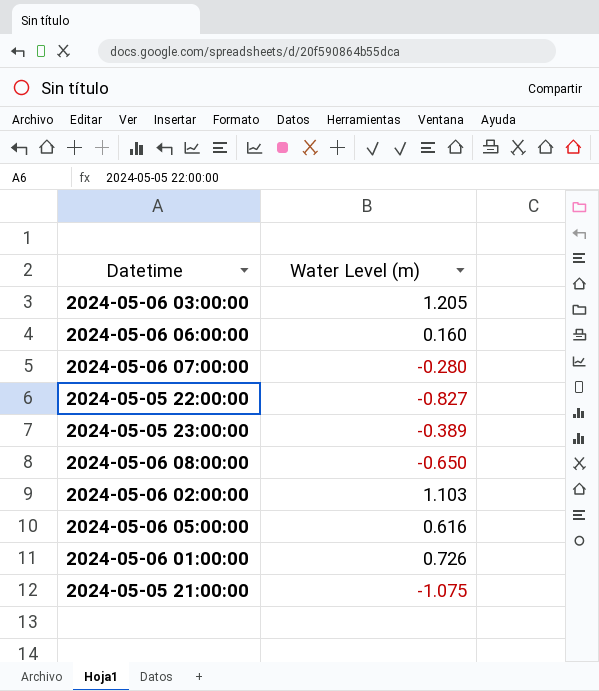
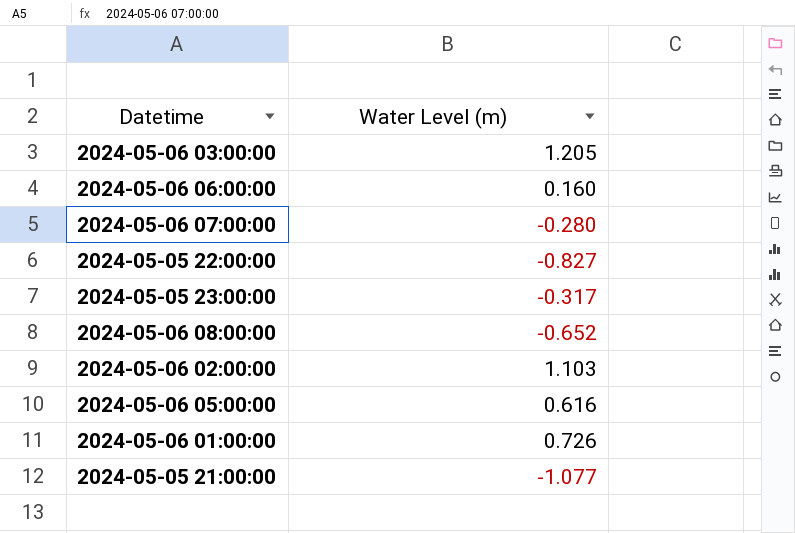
2024-05-05 23:00:00 | Water Level (m): -0.389 -> -0.317
2024-05-06 08:00:00 | Water Level (m): -0.650 -> -0.652
2024-05-05 21:00:00 | Water Level (m): -1.075 -> -1.077

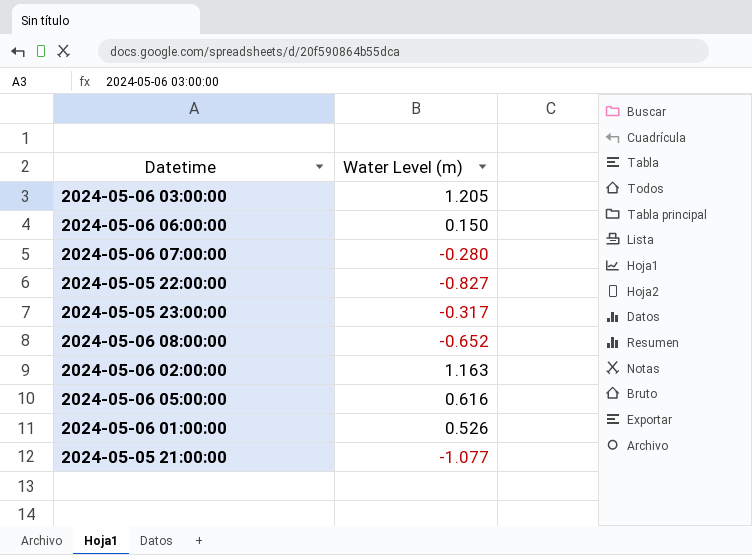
2024-05-06 06:00:00 | Water Level (m): 0.160 -> 0.150
2024-05-06 02:00:00 | Water Level (m): 1.103 -> 1.163
2024-05-06 01:00:00 | Water Level (m): 0.726 -> 0.526

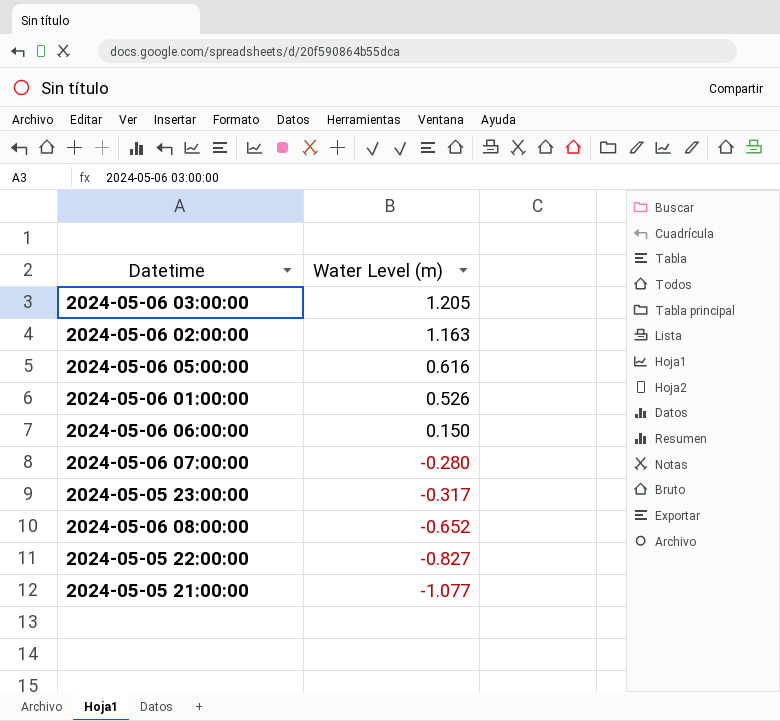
row order: none -> Water Level (m) descending

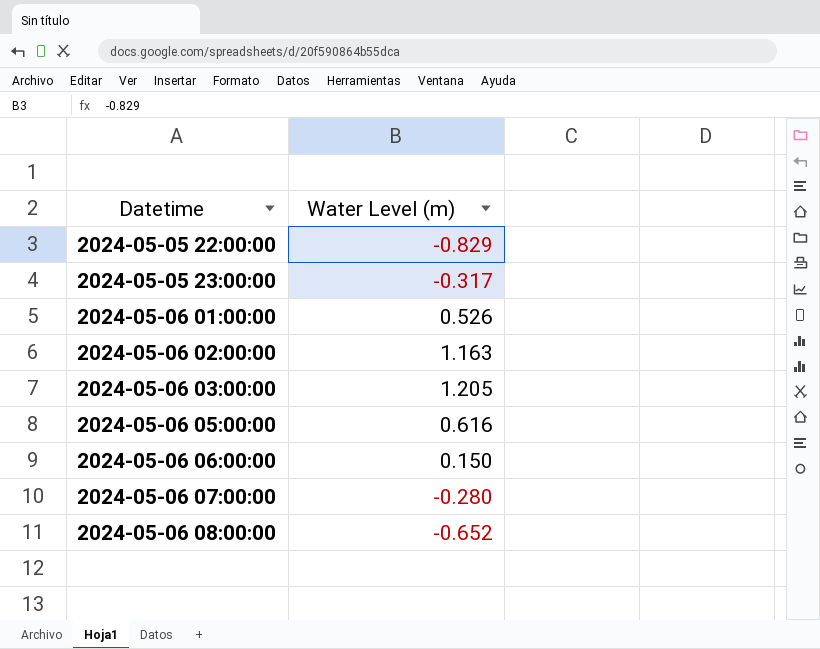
row order: Water Level (m) descending -> Datetime ascending
row 2024-05-05 21:00:00: -1.077 -> none
2024-05-05 22:00:00 | Water Level (m): -0.827 -> -0.829

